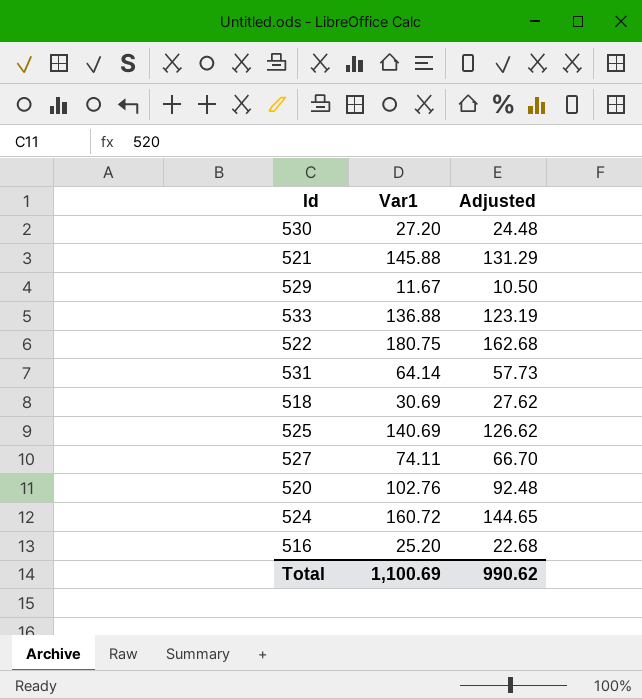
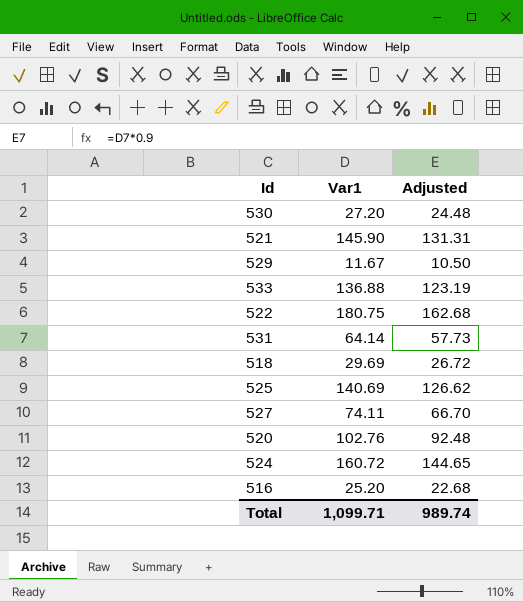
521 | Var1: 145.88 -> 145.90
521 | Adjusted: 131.29 -> 131.31
518 | Var1: 30.69 -> 29.69
518 | Adjusted: 27.62 -> 26.72
Total | Var1: 1,100.69 -> 1,099.71
Total | Adjusted: 990.62 -> 989.74

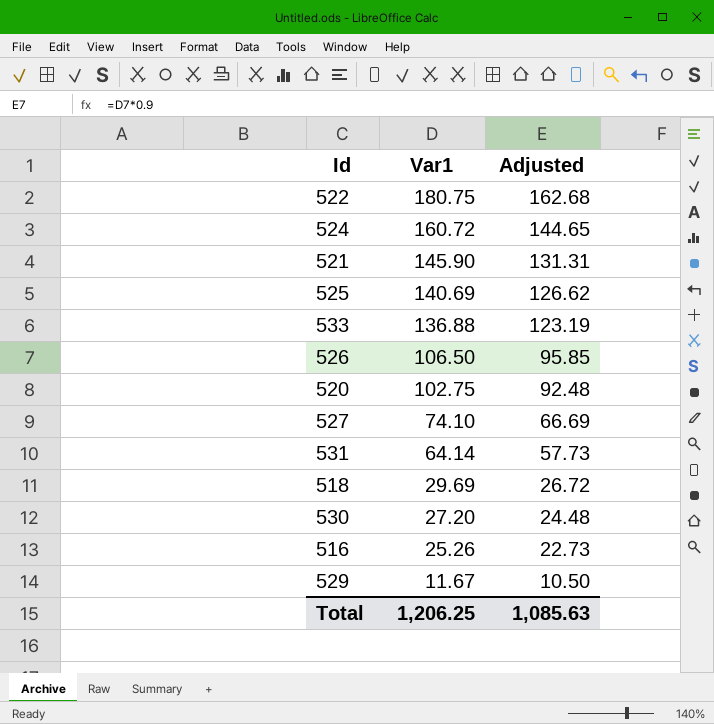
row order: none -> Var1 descending
row 526: none -> 106.50 | 95.85
520 | Var1: 102.76 -> 102.75
527 | Var1: 74.11 -> 74.10
527 | Adjusted: 66.70 -> 66.69
516 | Var1: 25.20 -> 25.26
516 | Adjusted: 22.68 -> 22.73
Total | Var1: 1,099.71 -> 1,206.25
Total | Adjusted: 989.74 -> 1,085.63

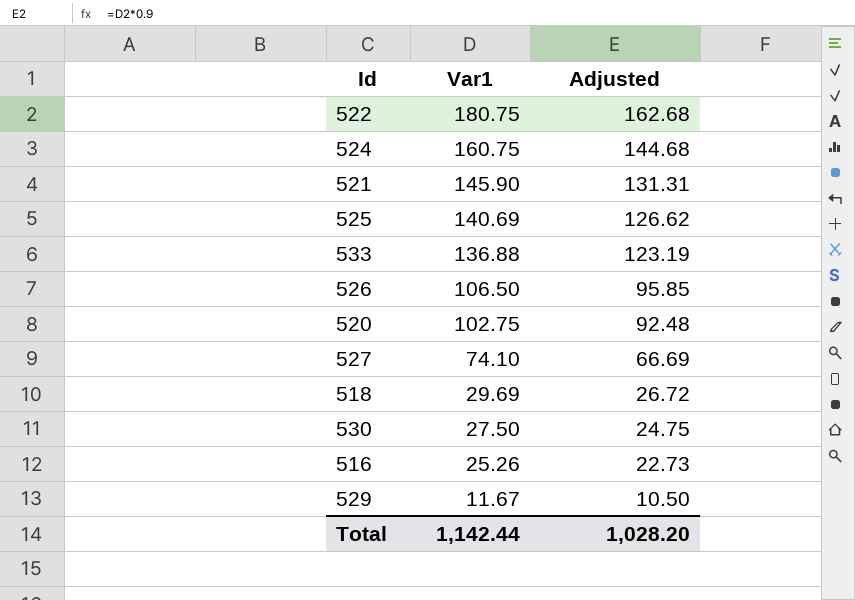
row 531: 64.14 | 57.73 -> none
524 | Var1: 160.72 -> 160.75
524 | Adjusted: 144.65 -> 144.68
530 | Var1: 27.20 -> 27.50
530 | Adjusted: 24.48 -> 24.75
Total | Var1: 1,206.25 -> 1,142.44
Total | Adjusted: 1,085.63 -> 1,028.20

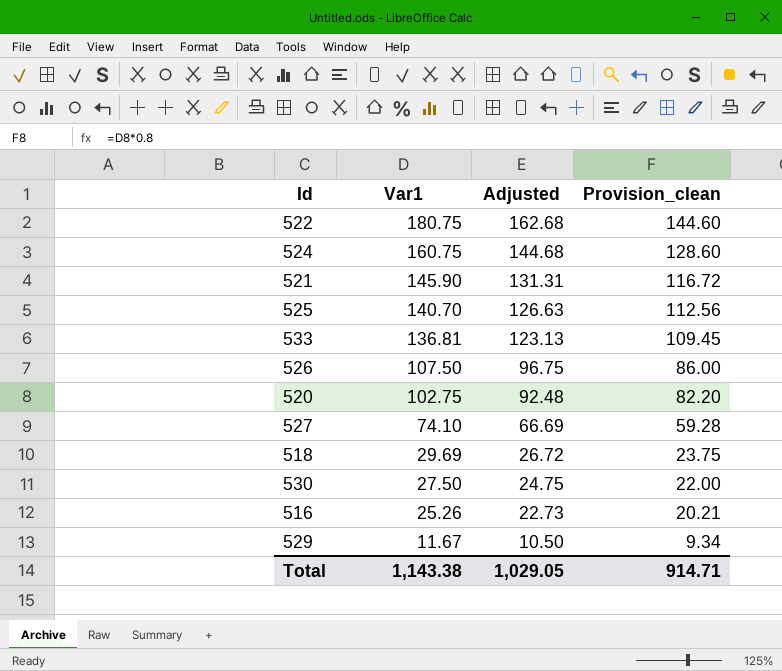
column Provision_clean | formula: none -> [Var1] * 0.8
525 | Var1: 140.69 -> 140.70
525 | Adjusted: 126.62 -> 126.63
533 | Var1: 136.88 -> 136.81
533 | Adjusted: 123.19 -> 123.13
526 | Var1: 106.50 -> 107.50
526 | Adjusted: 95.85 -> 96.75
Total | Var1: 1,142.44 -> 1,143.38
Total | Adjusted: 1,028.20 -> 1,029.05

